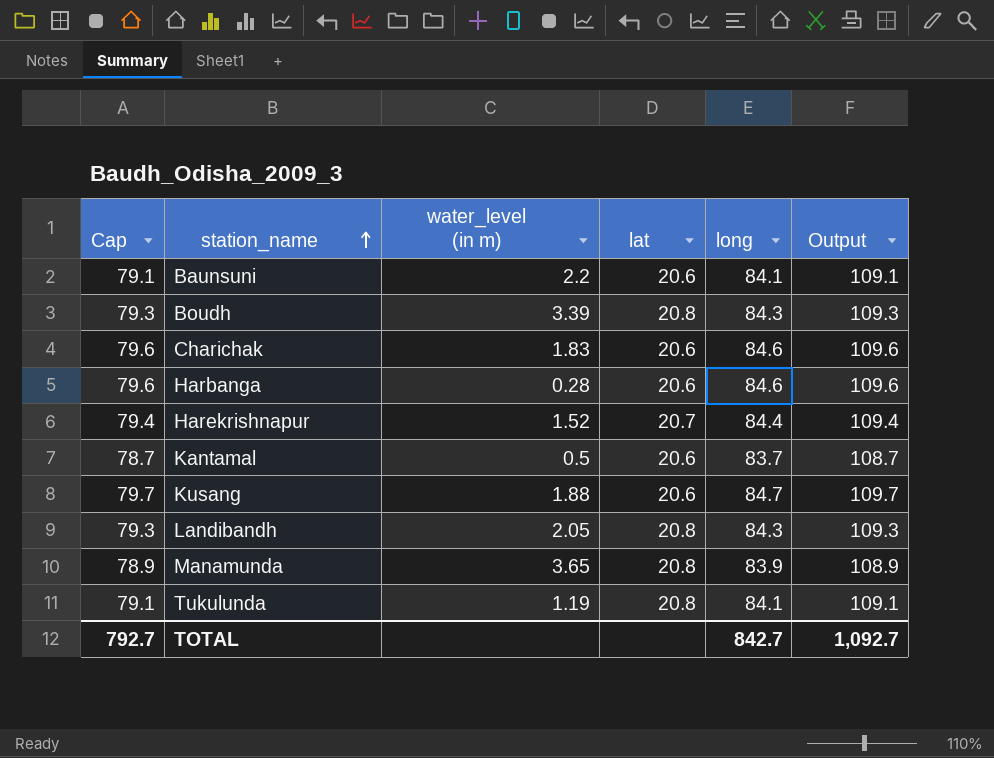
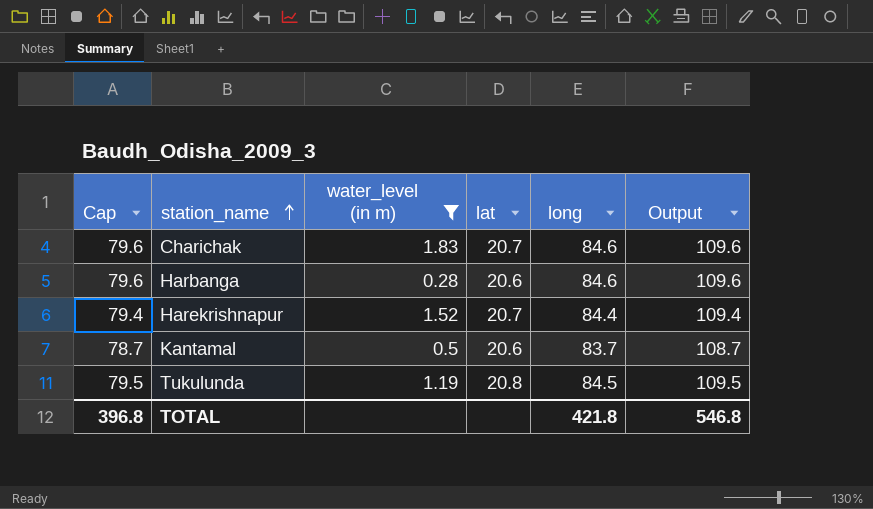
filter: none -> water_level (in m) <= 1.83
Charichak | lat: 20.6 -> 20.7
Tukulunda | Cap: 79.1 -> 79.5
Tukulunda | long: 84.1 -> 84.5
Tukulunda | Output: 109.1 -> 109.5
TOTAL | Cap: 792.7 -> 396.8
TOTAL | long: 842.7 -> 421.8
TOTAL | Output: 1,092.7 -> 546.8

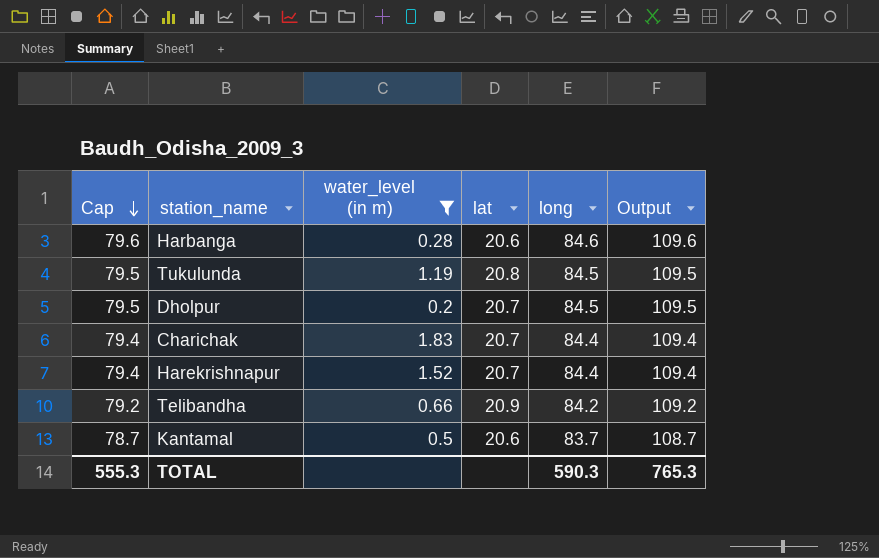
row order: station_name ascending -> Cap descending
row Dholpur: none -> 79.5 | 0.2 | 20.7 | 84.5 | 109.5
Charichak | Cap: 79.6 -> 79.4
Charichak | long: 84.6 -> 84.4
Charichak | Output: 109.6 -> 109.4
row Telibandha: none -> 79.2 | 0.66 | 20.9 | 84.2 | 109.2
TOTAL | Cap: 396.8 -> 555.3
TOTAL | long: 421.8 -> 590.3
TOTAL | Output: 546.8 -> 765.3

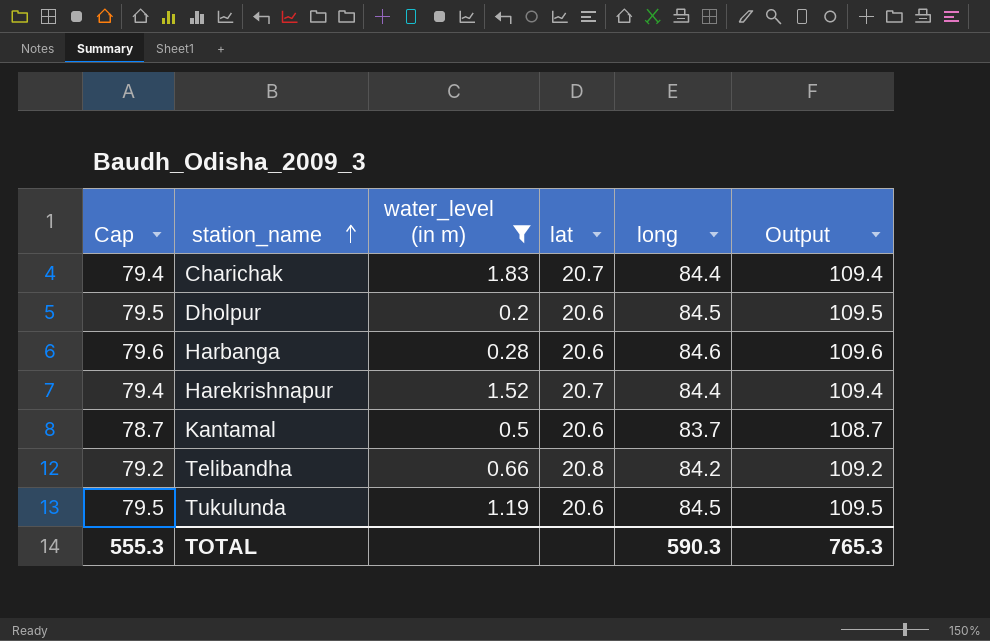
row order: Cap descending -> station_name ascending
Dholpur | lat: 20.7 -> 20.6
Telibandha | lat: 20.9 -> 20.8
Tukulunda | lat: 20.8 -> 20.6

